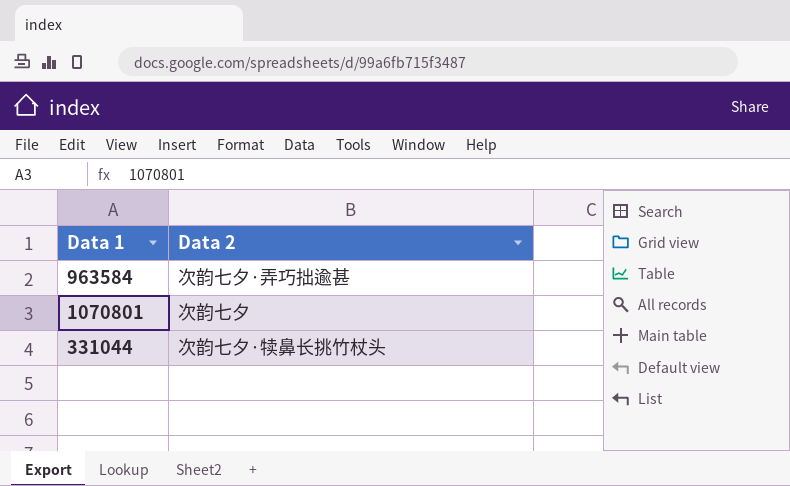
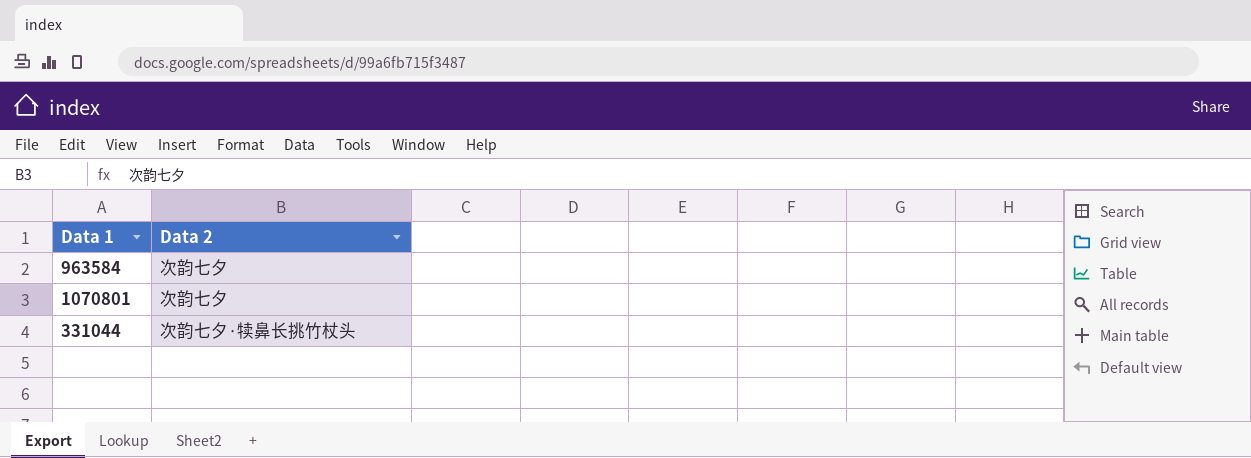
963584 | Data 2: 次韵七夕·弄巧拙逾甚 -> 次韵七夕

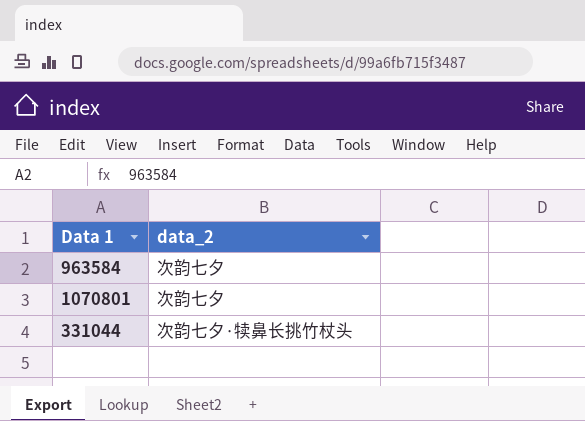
column name: Data 2 -> data_2

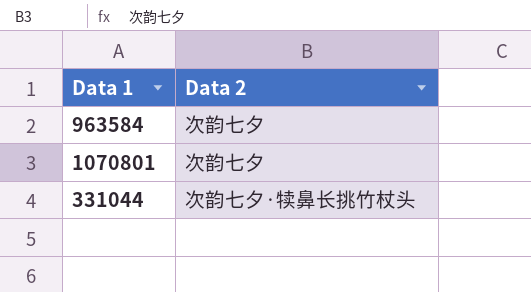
column name: data_2 -> Data 2

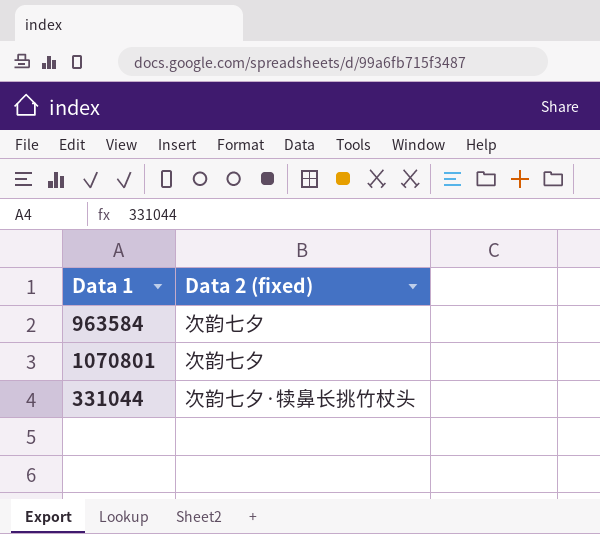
column name: Data 2 -> Data 2 (fixed)

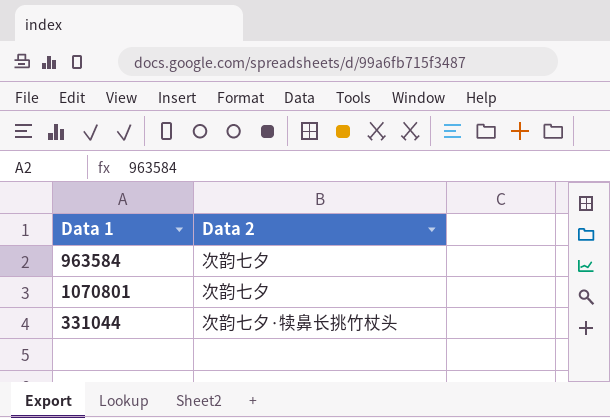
column name: Data 2 (fixed) -> Data 2

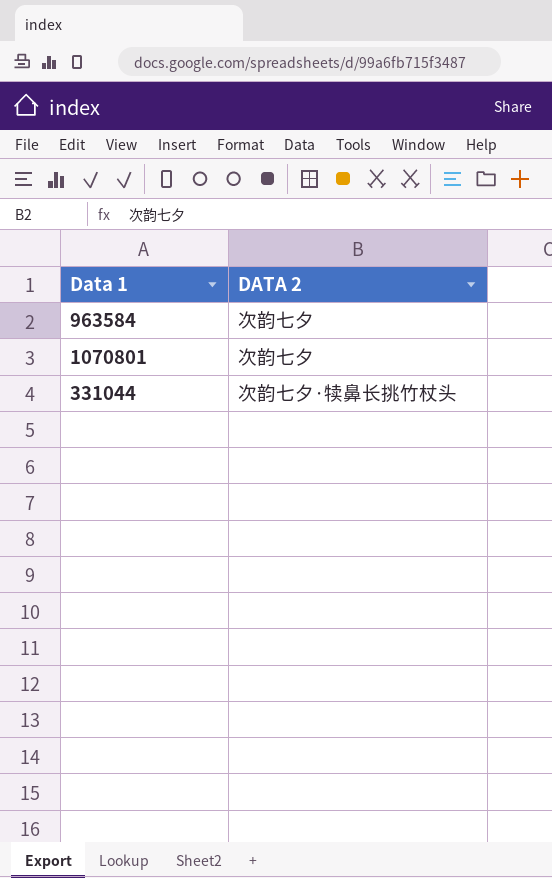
column name: Data 2 -> DATA 2

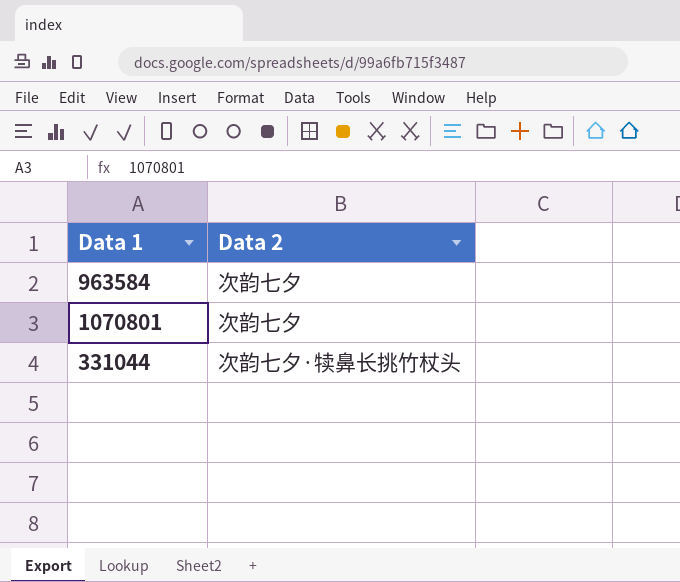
column name: DATA 2 -> Data 2

